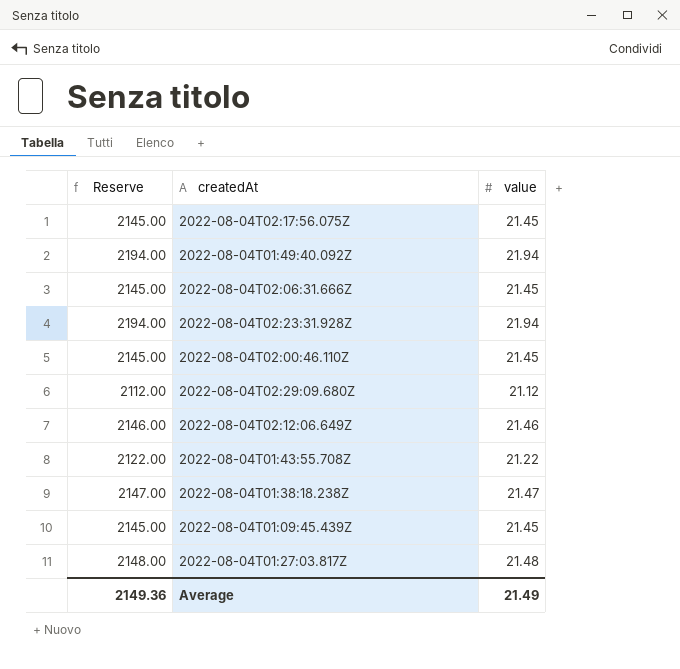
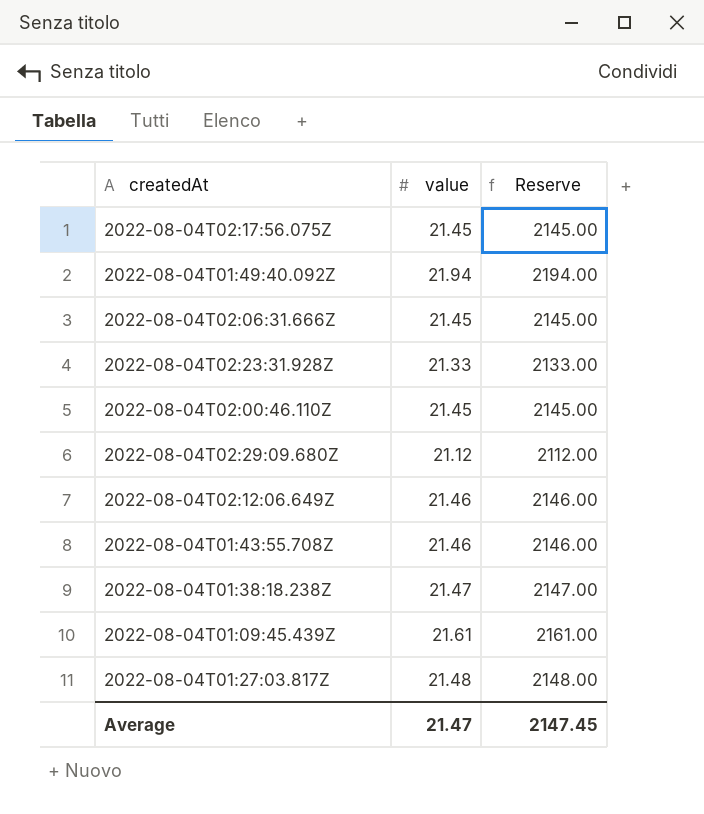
column Reserve | position: 1 -> 3
2022-08-04T02:23:31.928Z | value: 21.94 -> 21.33
2022-08-04T02:23:31.928Z | Reserve: 2194.00 -> 2133.00
2022-08-04T01:43:55.708Z | value: 21.22 -> 21.46
2022-08-04T01:43:55.708Z | Reserve: 2122.00 -> 2146.00
2022-08-04T01:09:45.439Z | value: 21.45 -> 21.61
2022-08-04T01:09:45.439Z | Reserve: 2145.00 -> 2161.00
Average | value: 21.49 -> 21.47
Average | Reserve: 2149.36 -> 2147.45

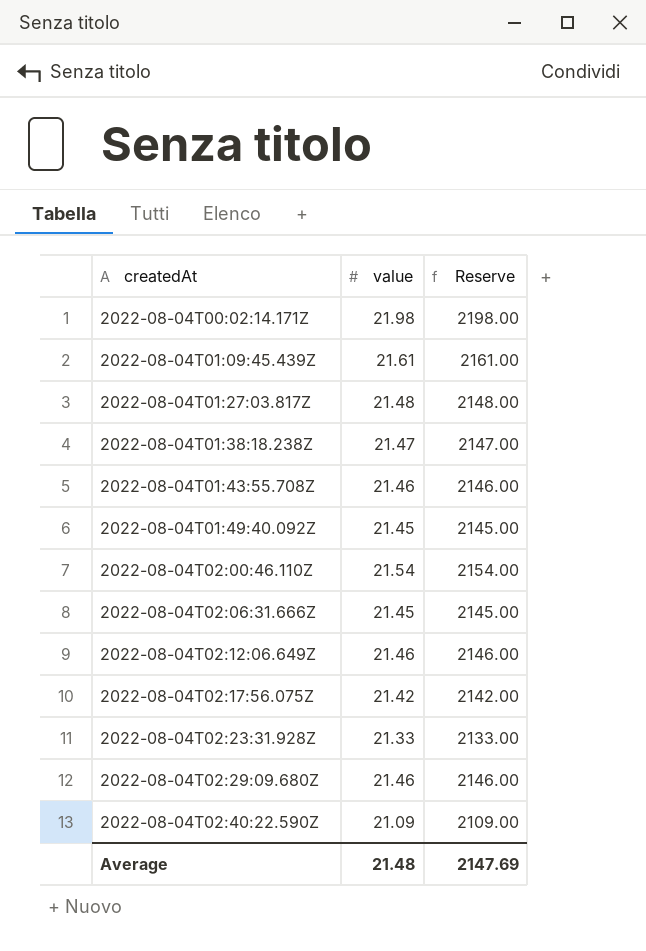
row order: none -> createdAt ascending
row 2022-08-04T00:02:14.171Z: none -> 21.98 | 2198.00
2022-08-04T01:49:40.092Z | value: 21.94 -> 21.45
2022-08-04T01:49:40.092Z | Reserve: 2194.00 -> 2145.00
2022-08-04T02:00:46.110Z | value: 21.45 -> 21.54
2022-08-04T02:00:46.110Z | Reserve: 2145.00 -> 2154.00
2022-08-04T02:17:56.075Z | value: 21.45 -> 21.42
2022-08-04T02:17:56.075Z | Reserve: 2145.00 -> 2142.00
2022-08-04T02:29:09.680Z | value: 21.12 -> 21.46
2022-08-04T02:29:09.680Z | Reserve: 2112.00 -> 2146.00
row 2022-08-04T02:40:22.590Z: none -> 21.09 | 2109.00
Average | value: 21.47 -> 21.48
Average | Reserve: 2147.45 -> 2147.69

